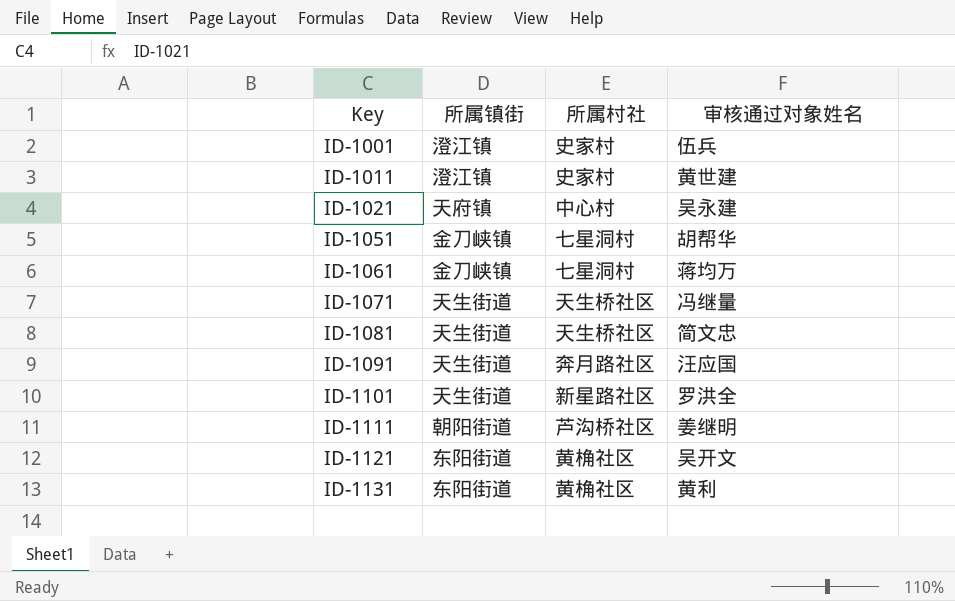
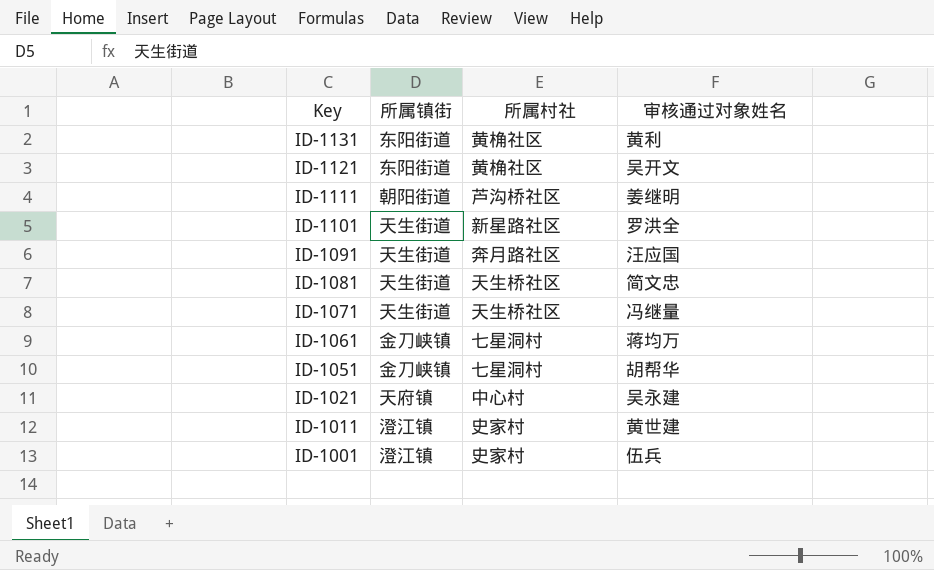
row order: Key ascending -> Key descending

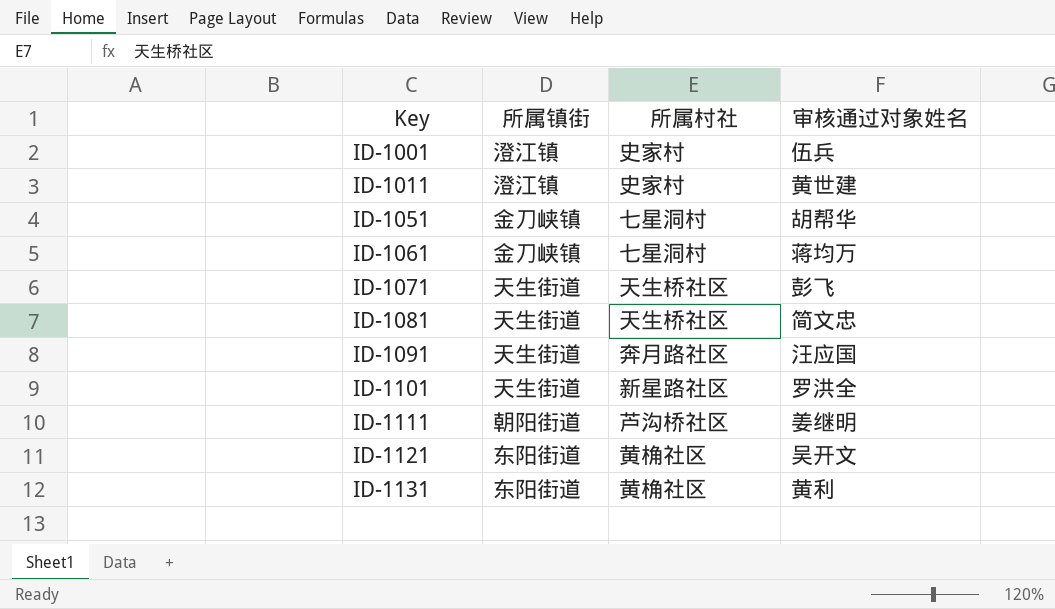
row order: Key descending -> Key ascending
row ID-1021: 天府镇 | 中心村 | 吴永建 -> none
ID-1071 | 审核通过对象姓名: 冯继量 -> 彭飞

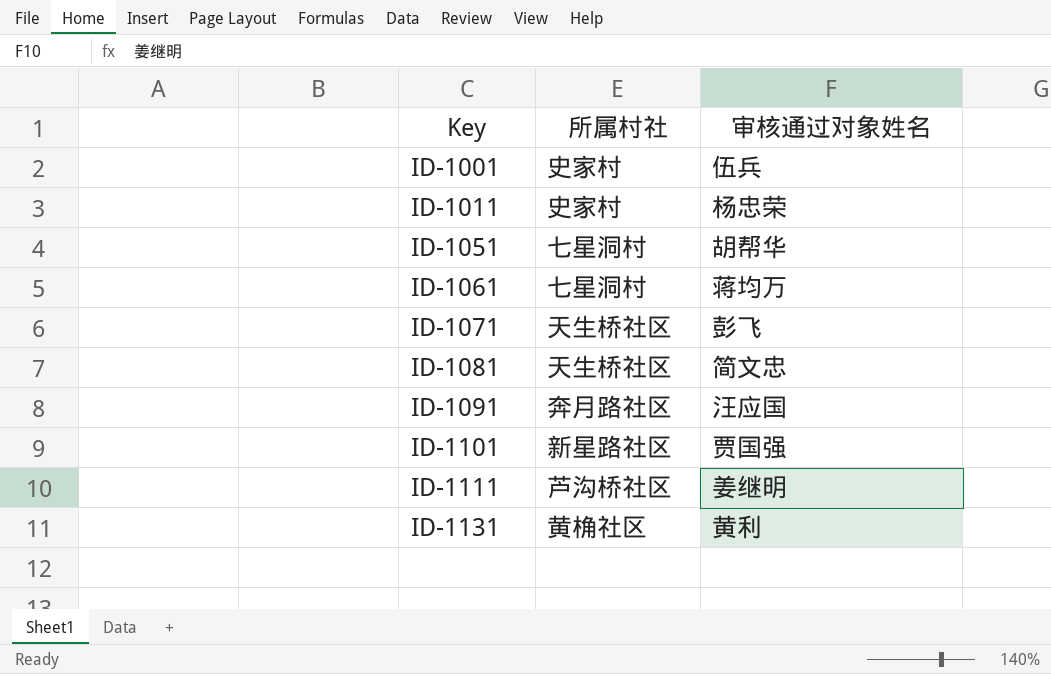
column 所属镇街 | position: 2 -> none
row ID-1121: 东阳街道 | 黄桷社区 | 吴开文 -> none
ID-1011 | 审核通过对象姓名: 黄世建 -> 杨忠荣
ID-1101 | 审核通过对象姓名: 罗洪全 -> 贾国强

